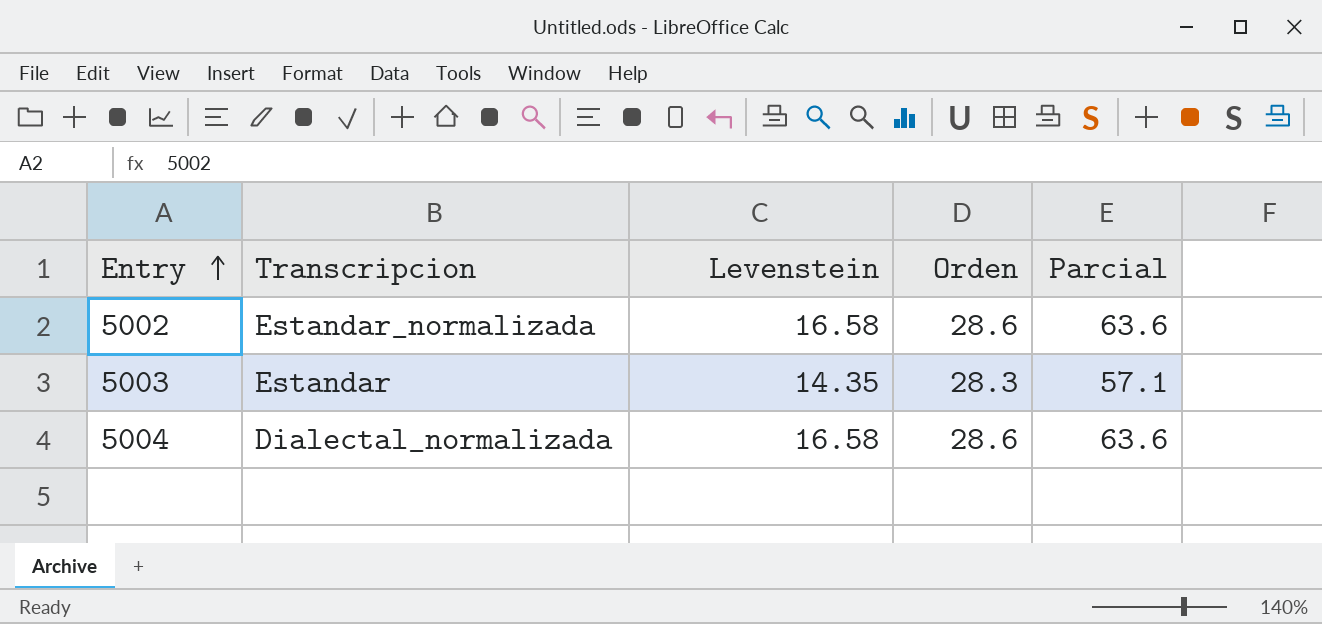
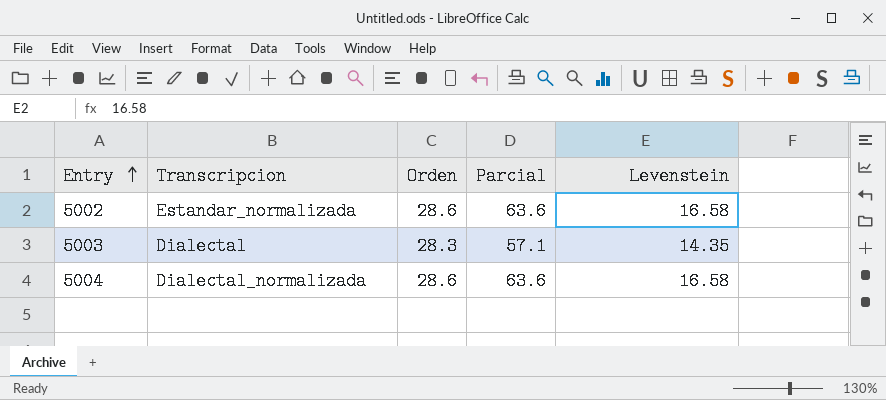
column Levenstein | position: 3 -> 5
5003 | Transcripcion: Estandar -> Dialectal

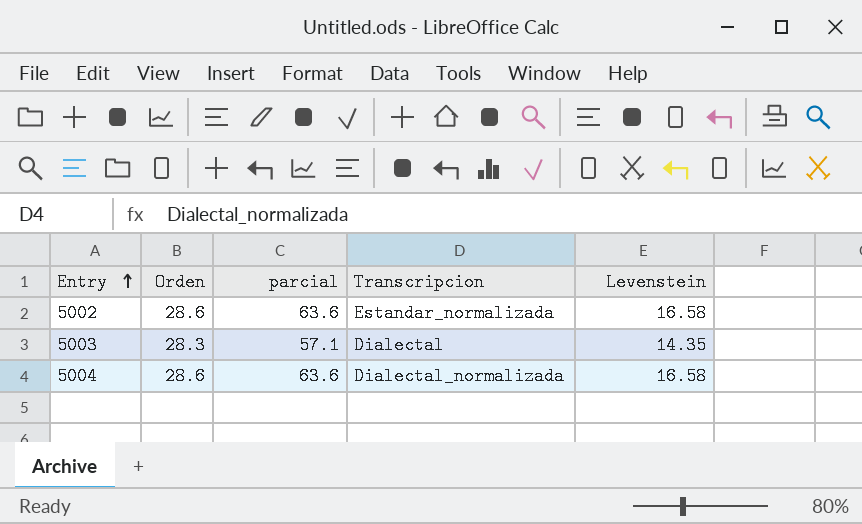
column name: Parcial -> parcial
column Transcripcion | position: 2 -> 4

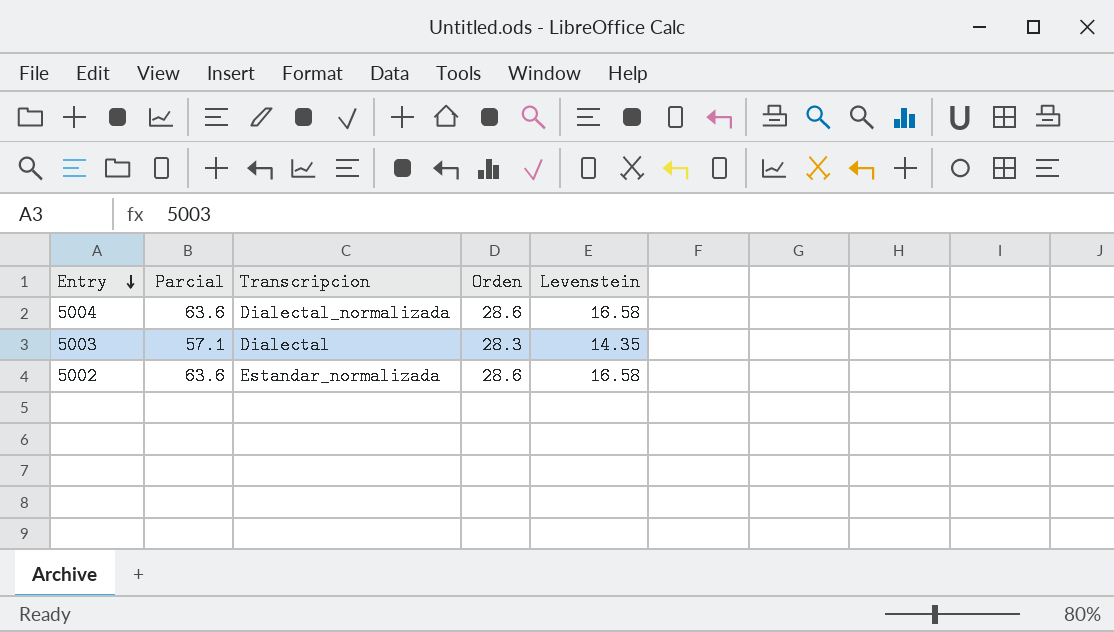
row order: Entry ascending -> Entry descending
column name: parcial -> Parcial
column Orden | position: 2 -> 4

